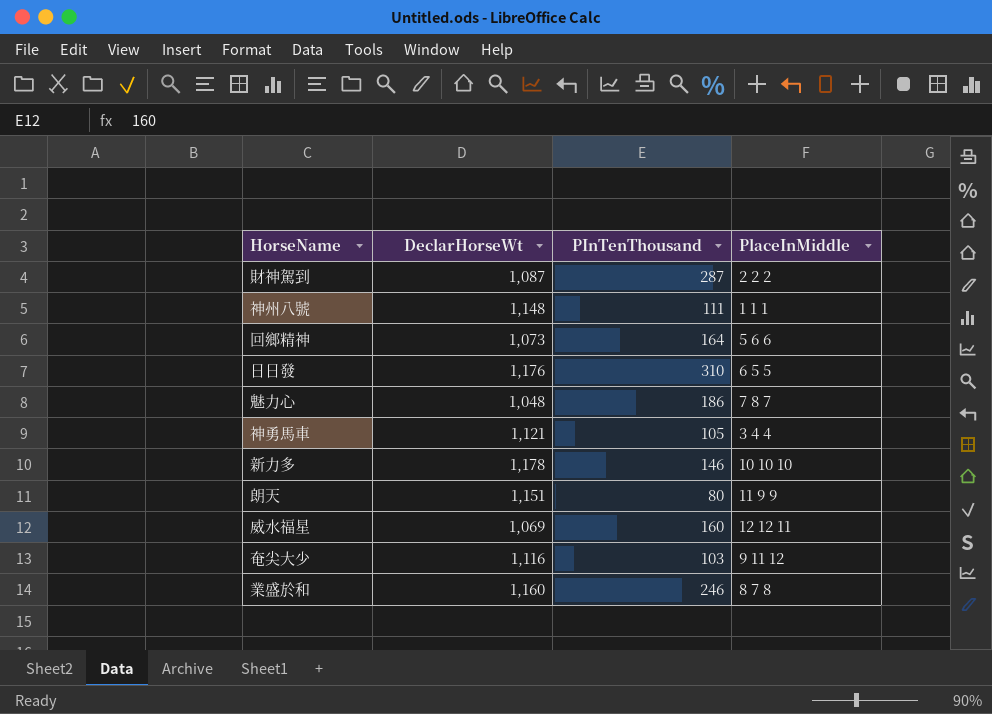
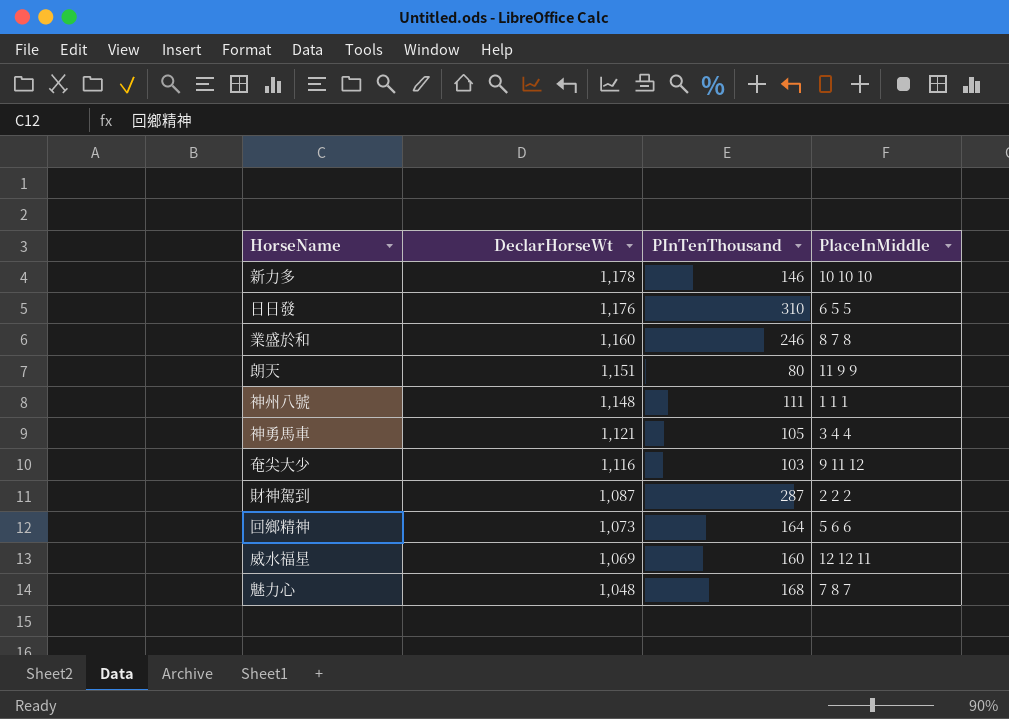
row order: none -> DeclarHorseWt descending
魅力心 | PInTenThousand: 186 -> 168

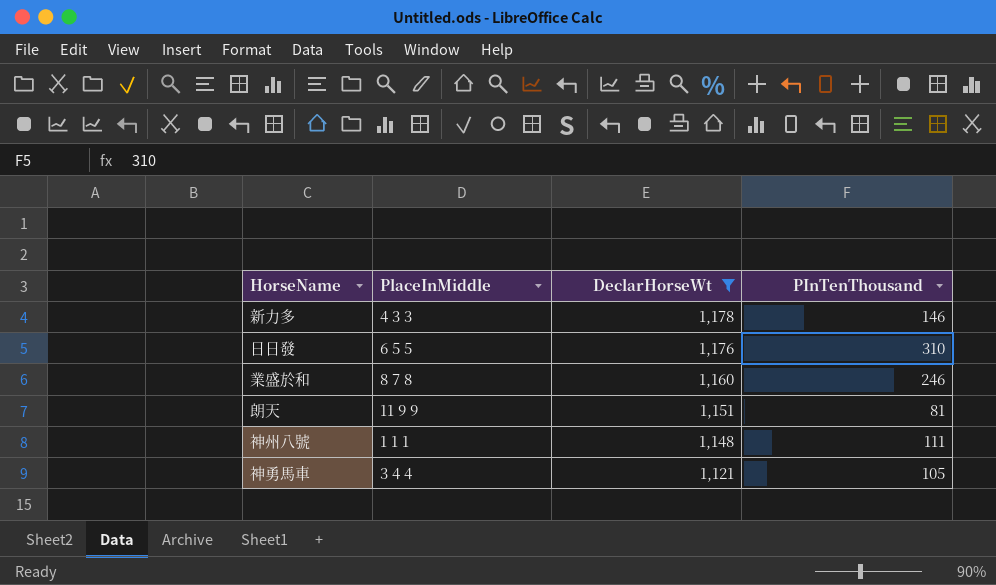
filter: none -> DeclarHorseWt >= 1,121
column PlaceInMiddle | position: 4 -> 2
新力多 | PlaceInMiddle: 10 10 10 -> 4 3 3
朗天 | PInTenThousand: 80 -> 81

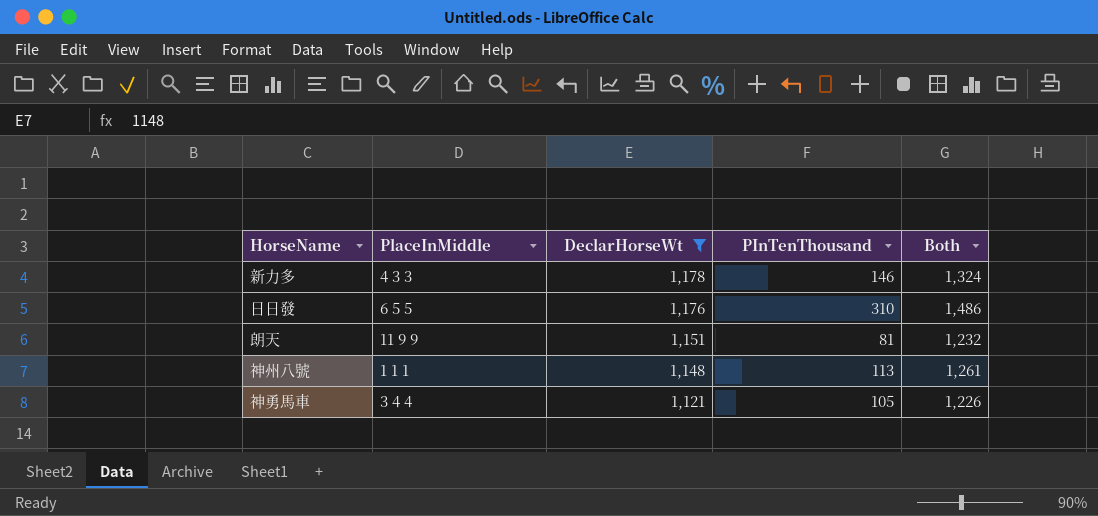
column Both | formula: none -> [DeclarHorseWt] + [PInTenThousand]
row 業盛於和: 8 7 8 | 1,160 | 246 -> none
神州八號 | PInTenThousand: 111 -> 113

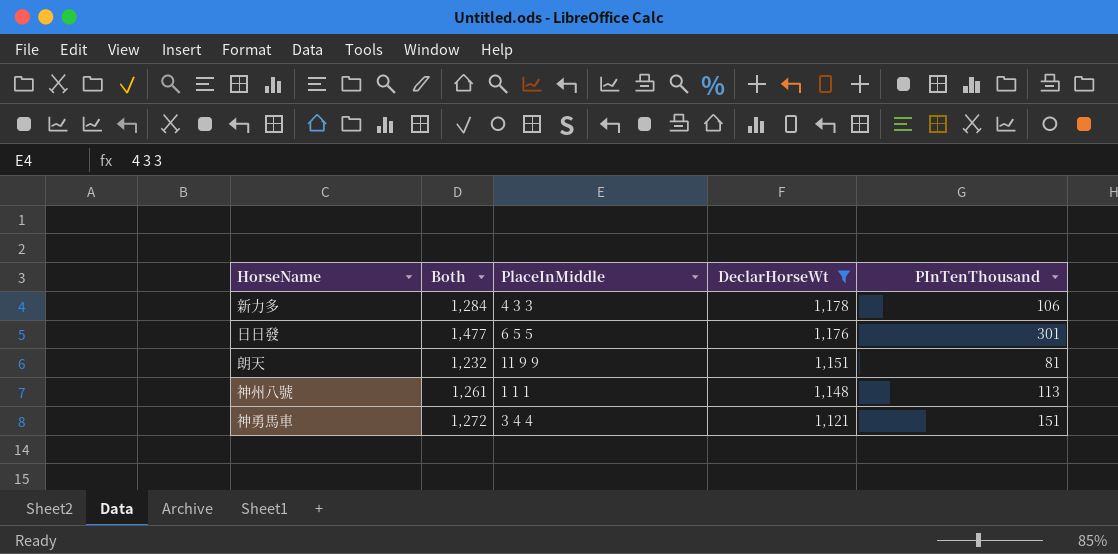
column Both | position: 5 -> 2
新力多 | Both: 1,324 -> 1,284
新力多 | PInTenThousand: 146 -> 106
日日發 | Both: 1,486 -> 1,477
日日發 | PInTenThousand: 310 -> 301
神勇馬車 | Both: 1,226 -> 1,272
神勇馬車 | PInTenThousand: 105 -> 151

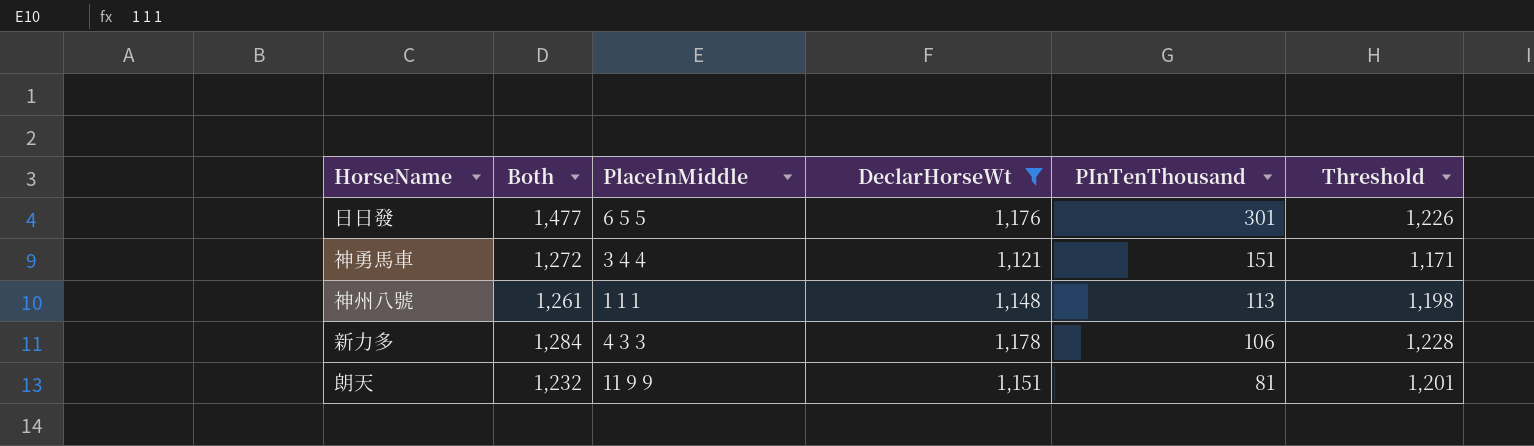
row order: DeclarHorseWt descending -> PInTenThousand descending
column Threshold | formula: none -> [DeclarHorseWt] + 50

